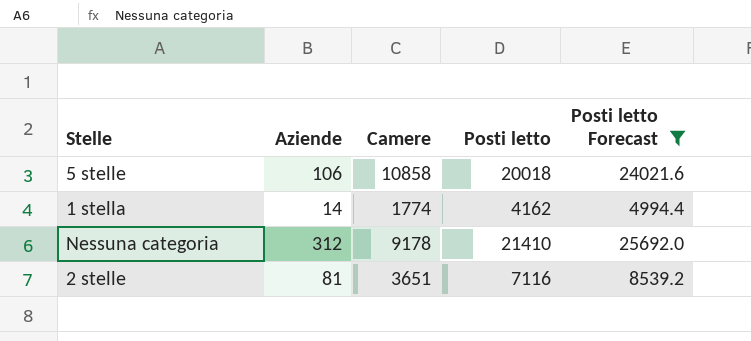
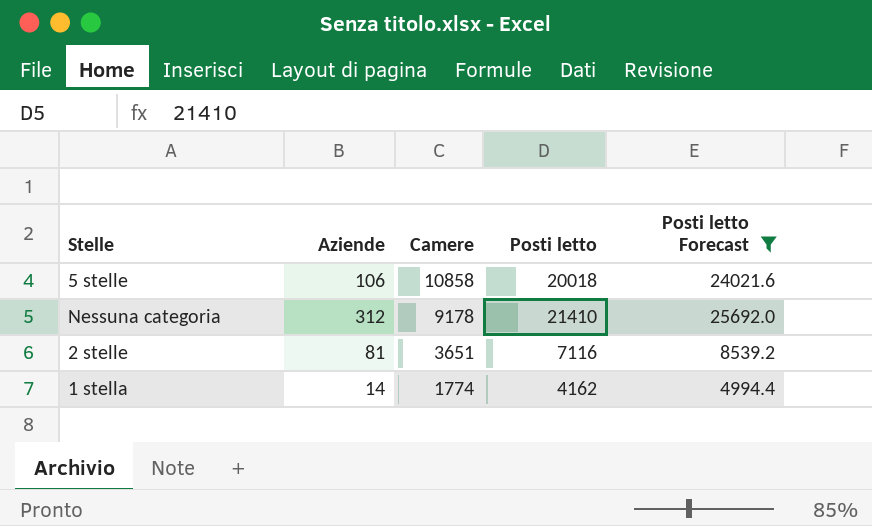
row order: none -> Camere descending

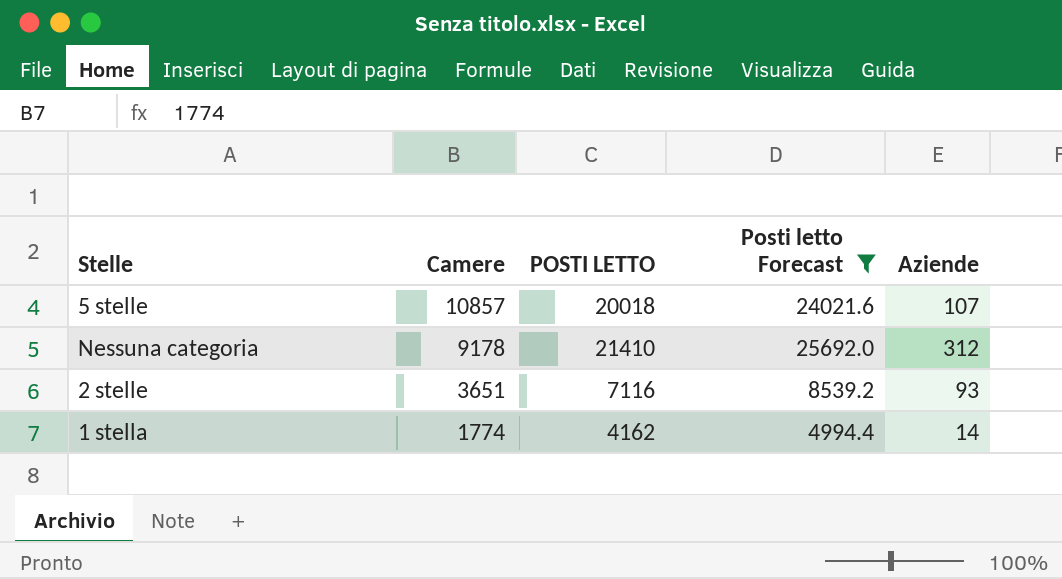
column name: Posti letto -> POSTI LETTO
column Aziende | position: 2 -> 5
5 stelle | Camere: 10858 -> 10857
5 stelle | Aziende: 106 -> 107
2 stelle | Aziende: 81 -> 93

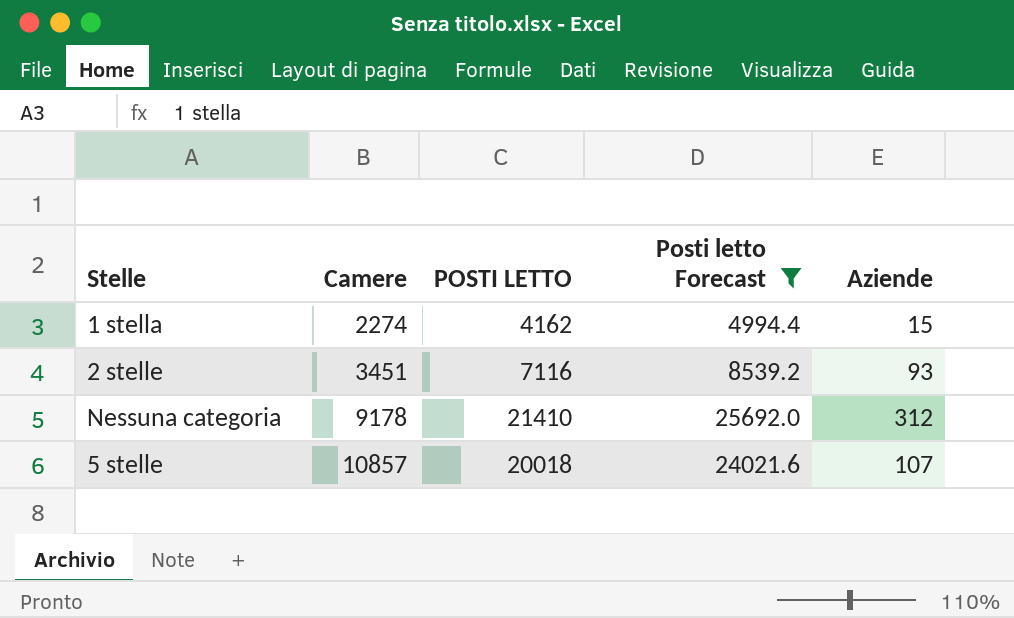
row order: Camere descending -> Camere ascending
1 stella | Camere: 1774 -> 2274
1 stella | Aziende: 14 -> 15
2 stelle | Camere: 3651 -> 3451

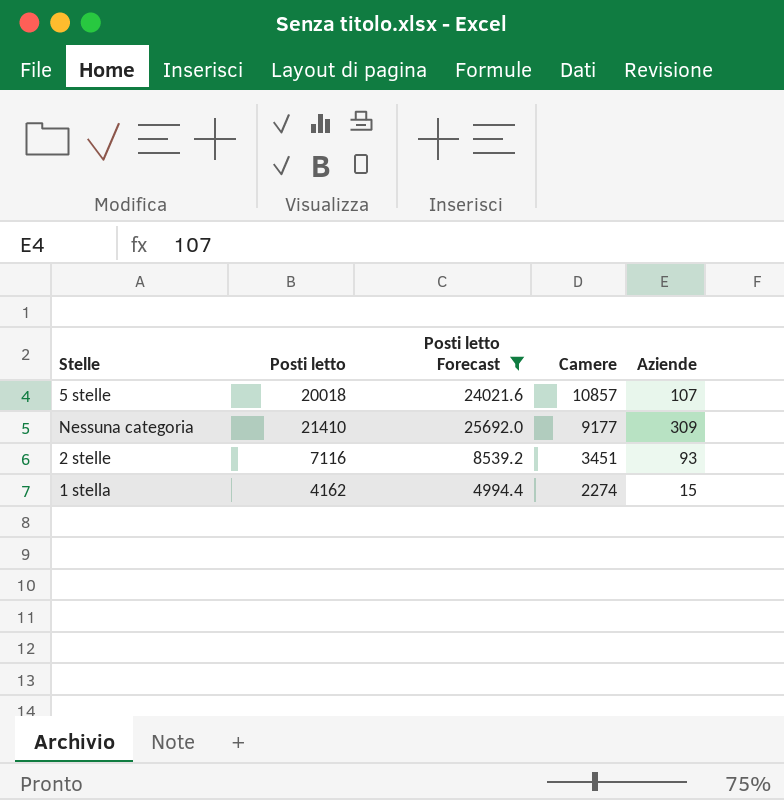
row order: Camere ascending -> Camere descending
column name: POSTI LETTO -> Posti letto
column Camere | position: 2 -> 4
Nessuna categoria | Camere: 9178 -> 9177
Nessuna categoria | Aziende: 312 -> 309

